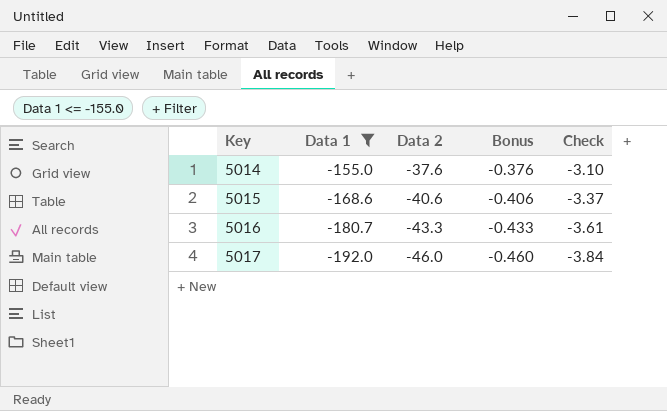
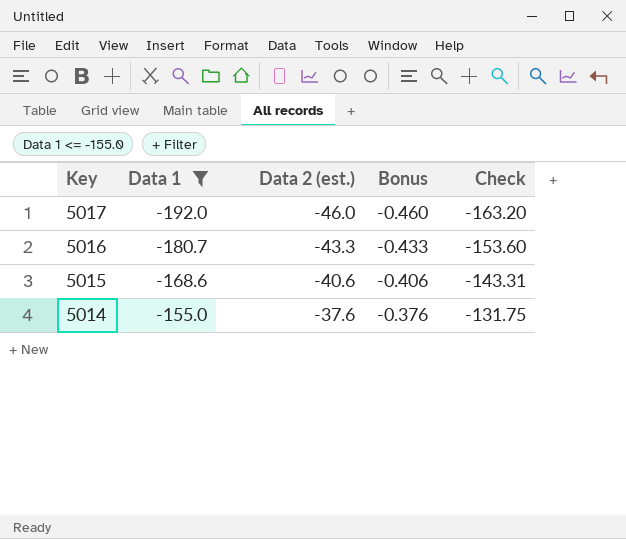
row order: Key ascending -> Key descending
column name: Data 2 -> Data 2 (est.)
column Check | formula: [Data 1] * 0.02 -> [Data 1] * 0.85

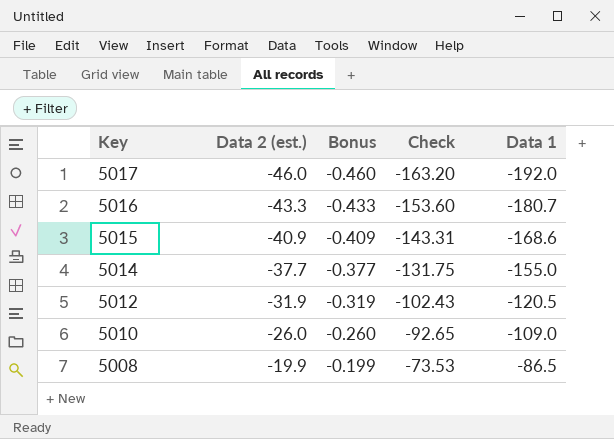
filter: Data 1 <= -155.0 -> none
column Data 1 | position: 2 -> 5
5015 | Data 2 (est.): -40.6 -> -40.9
5015 | Bonus: -0.406 -> -0.409
5014 | Data 2 (est.): -37.6 -> -37.7
5014 | Bonus: -0.376 -> -0.377

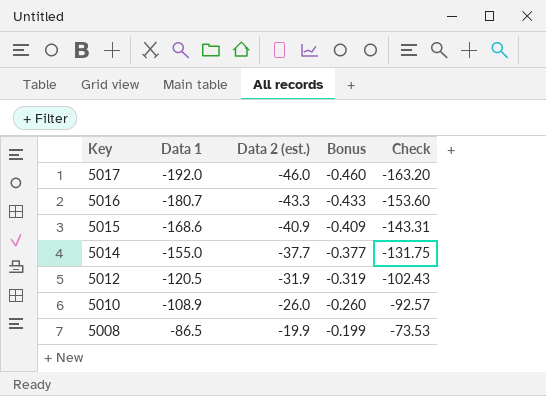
column Data 1 | position: 5 -> 2
5010 | Data 1: -109.0 -> -108.9
5010 | Check: -92.65 -> -92.57

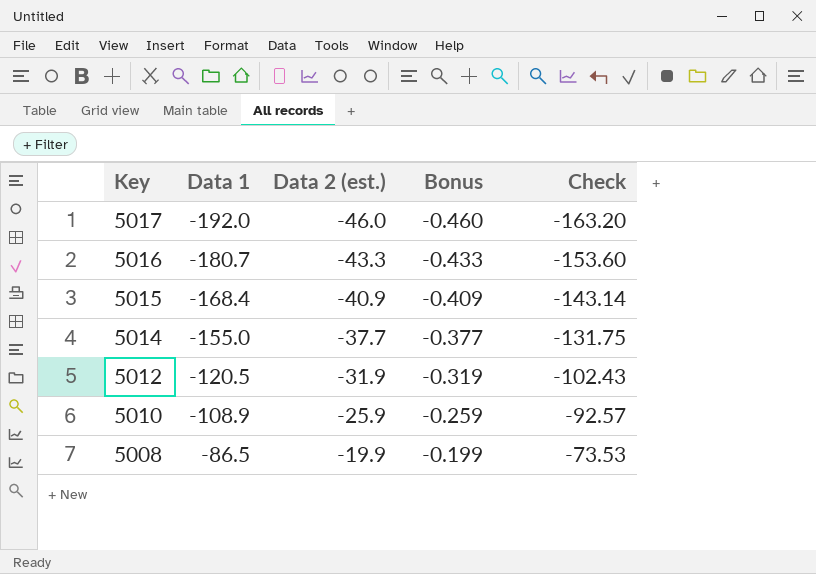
5015 | Data 1: -168.6 -> -168.4
5015 | Check: -143.31 -> -143.14
5010 | Data 2 (est.): -26.0 -> -25.9
5010 | Bonus: -0.260 -> -0.259

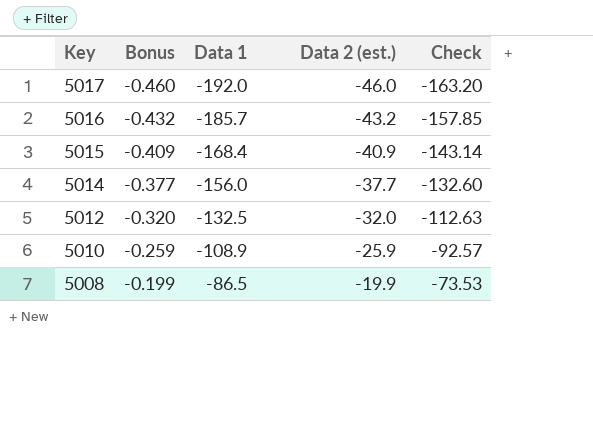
column Bonus | position: 4 -> 2
5016 | Bonus: -0.433 -> -0.432
5016 | Data 1: -180.7 -> -185.7
5016 | Data 2 (est.): -43.3 -> -43.2
5016 | Check: -153.60 -> -157.85
5014 | Data 1: -155.0 -> -156.0
5014 | Check: -131.75 -> -132.60
5012 | Bonus: -0.319 -> -0.320
5012 | Data 1: -120.5 -> -132.5
5012 | Data 2 (est.): -31.9 -> -32.0
5012 | Check: -102.43 -> -112.63

